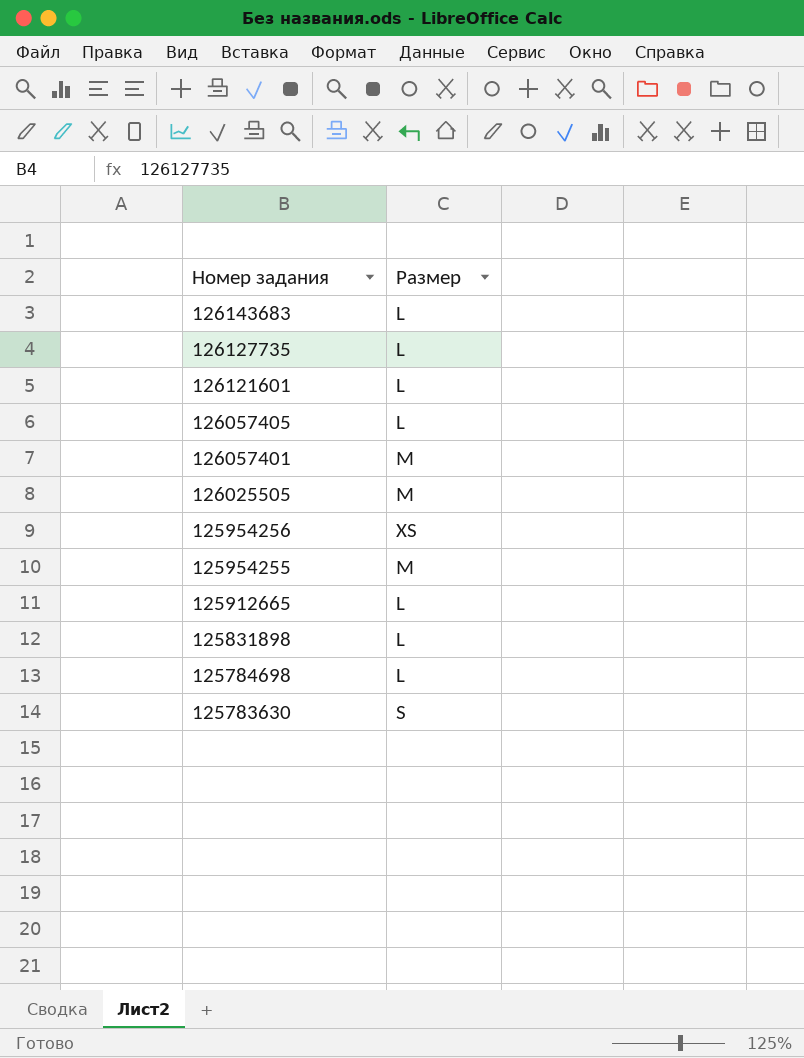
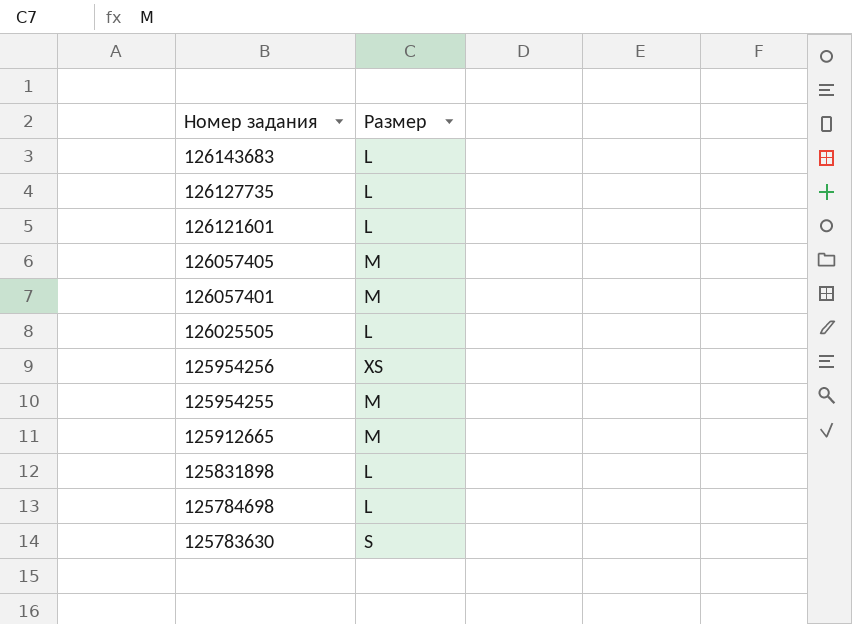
126057405 | Размер: L -> M
126025505 | Размер: M -> L
125912665 | Размер: L -> M

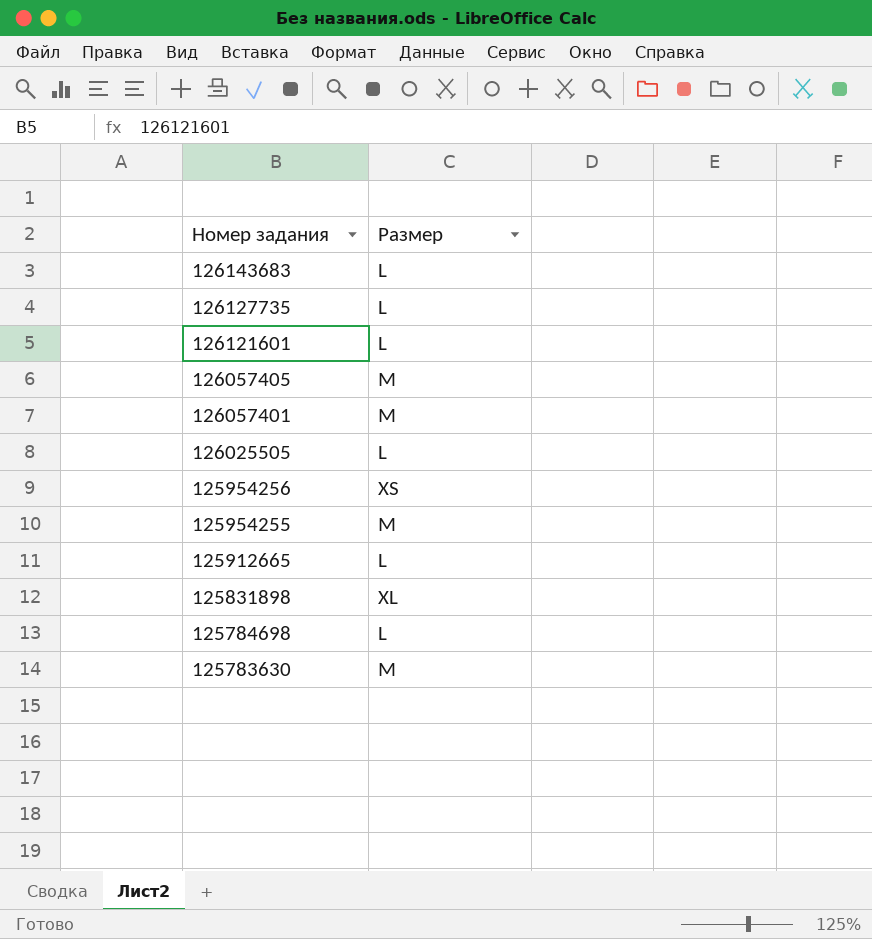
125912665 | Размер: M -> L
125831898 | Размер: L -> XL
125783630 | Размер: S -> M

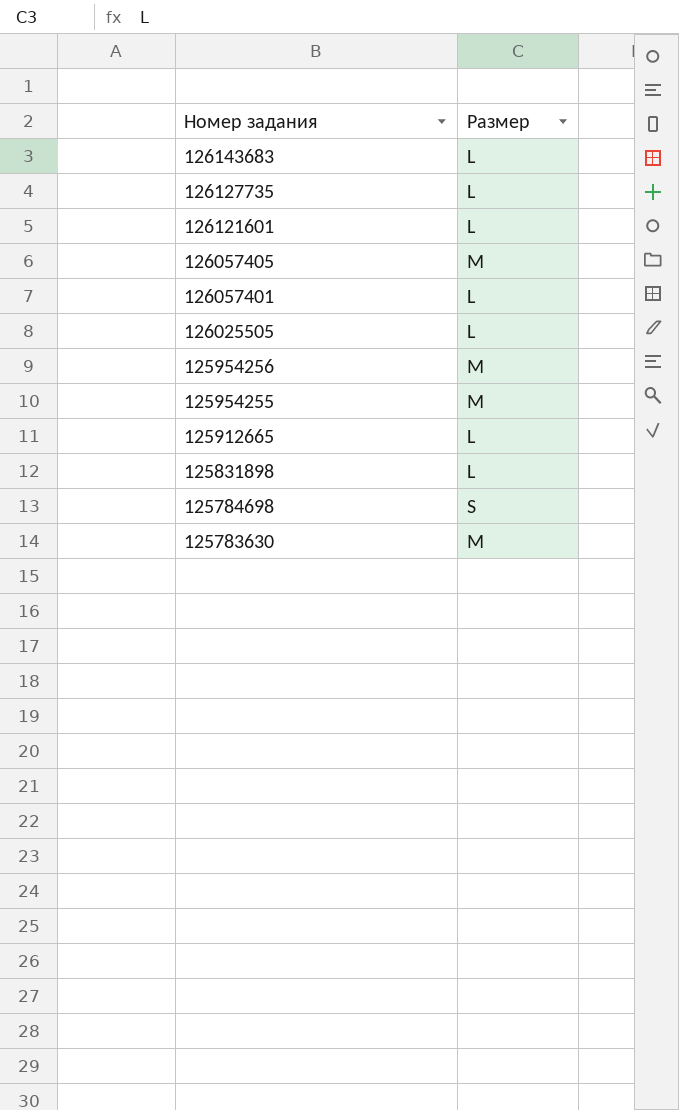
126057401 | Размер: M -> L
125954256 | Размер: XS -> M
125831898 | Размер: XL -> L
125784698 | Размер: L -> S

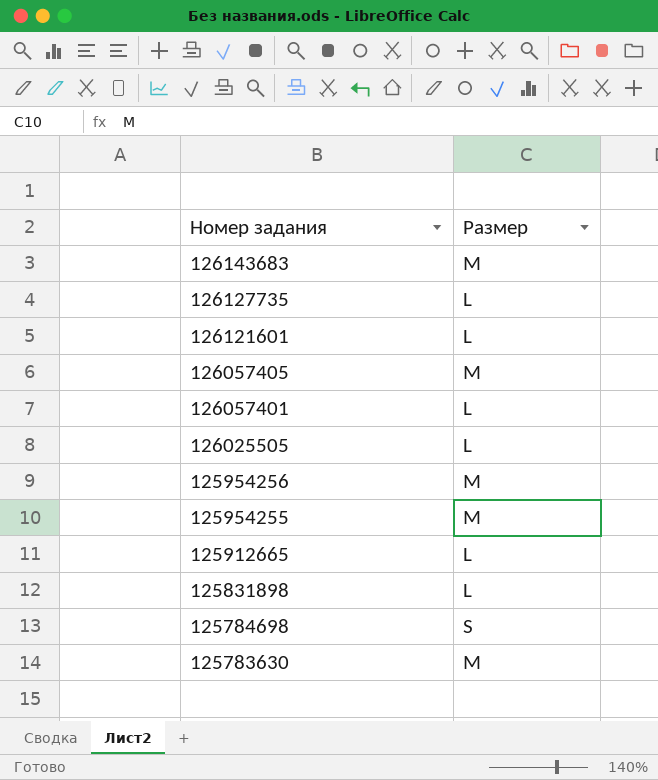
126143683 | Размер: L -> M

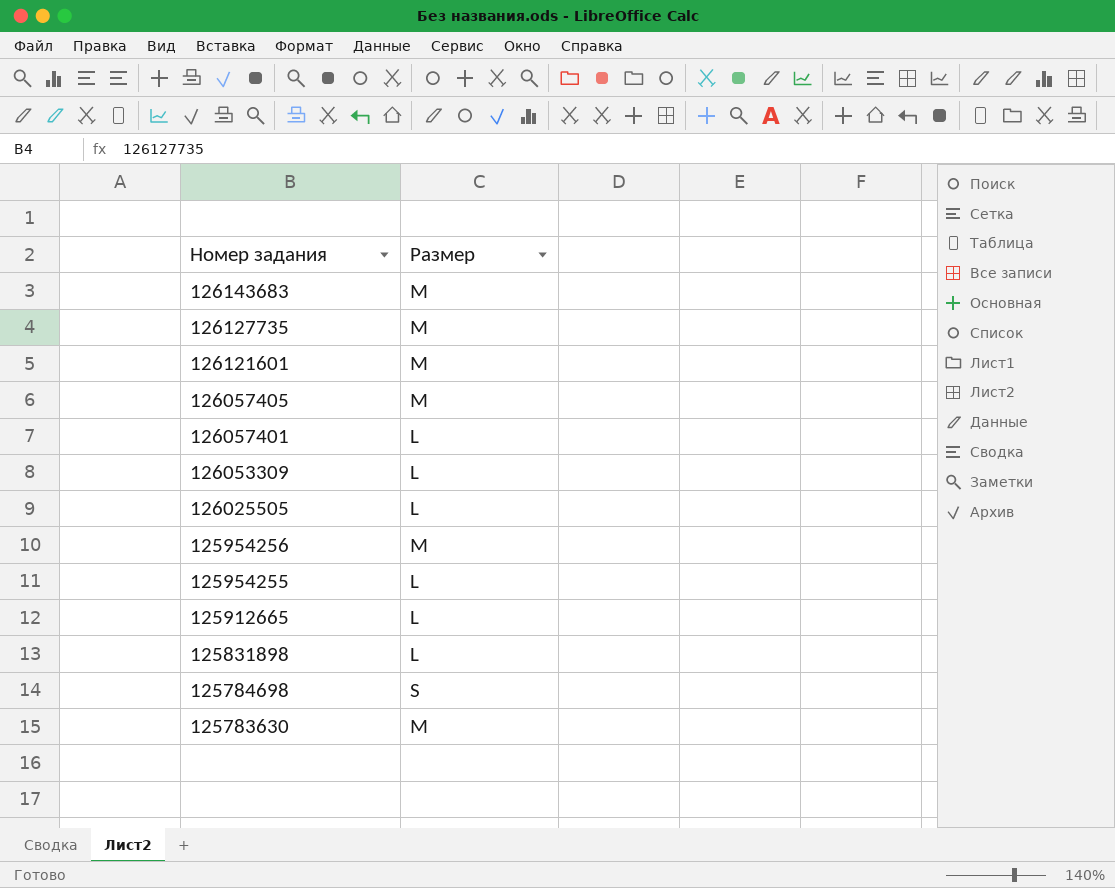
126127735 | Размер: L -> M
126121601 | Размер: L -> M
row 126053309: none -> L
125954255 | Размер: M -> L

